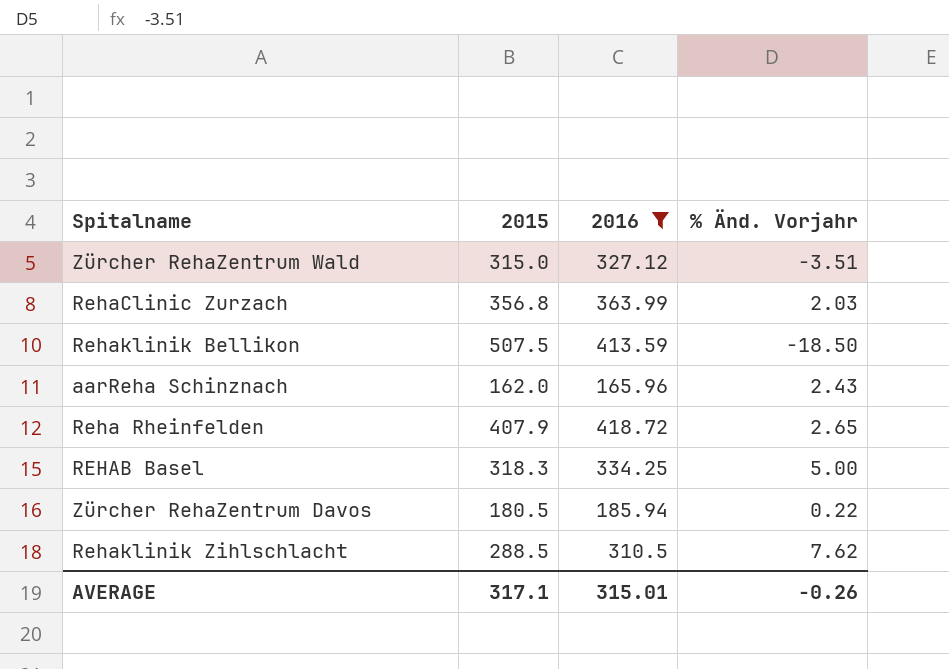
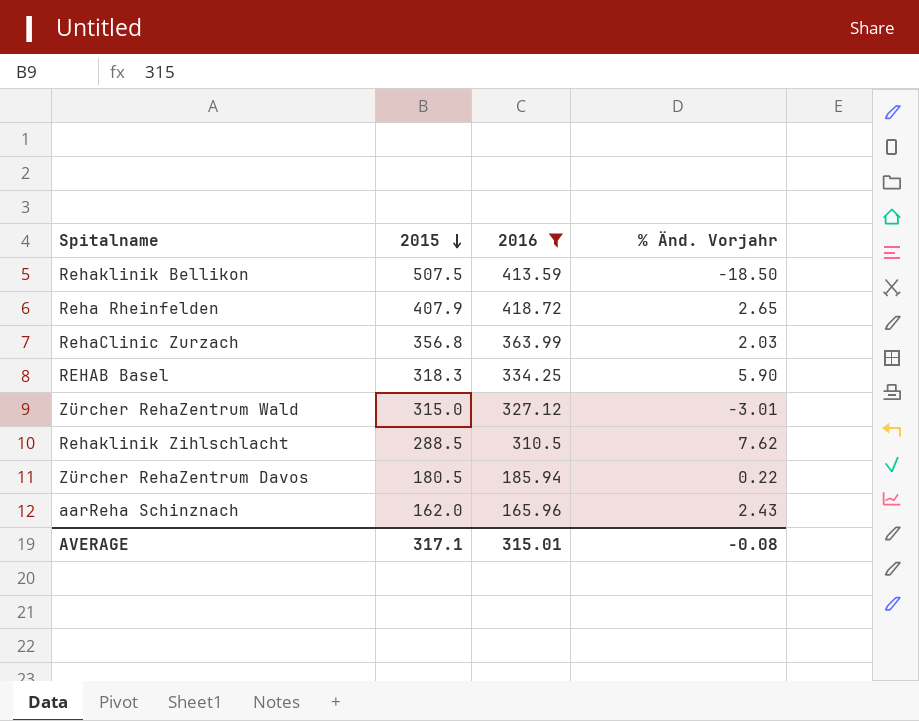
row order: none -> 2015 descending
REHAB Basel | % Änd. Vorjahr: 5.00 -> 5.90
Zürcher RehaZentrum Wald | % Änd. Vorjahr: -3.51 -> -3.01
AVERAGE | % Änd. Vorjahr: -0.26 -> -0.08

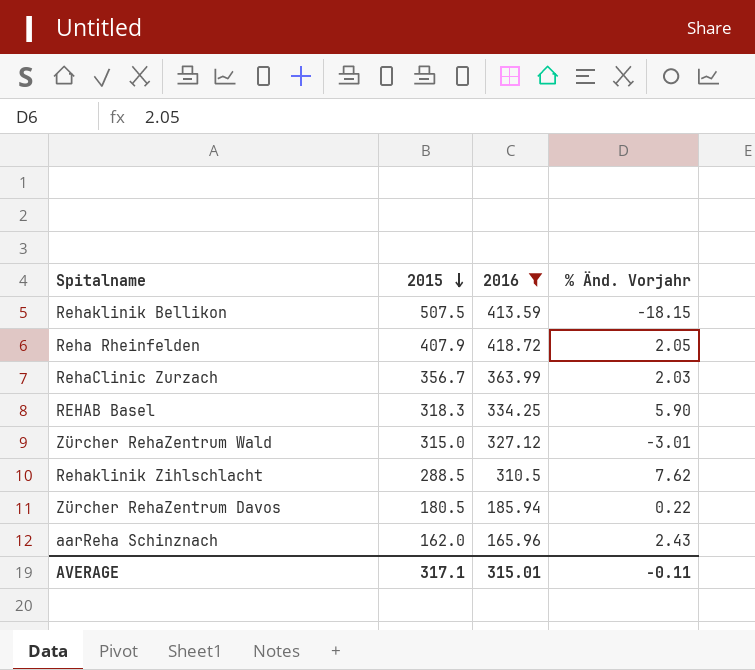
Rehaklinik Bellikon | % Änd. Vorjahr: -18.50 -> -18.15
Reha Rheinfelden | % Änd. Vorjahr: 2.65 -> 2.05
RehaClinic Zurzach | 2015: 356.8 -> 356.7
AVERAGE | % Änd. Vorjahr: -0.08 -> -0.11

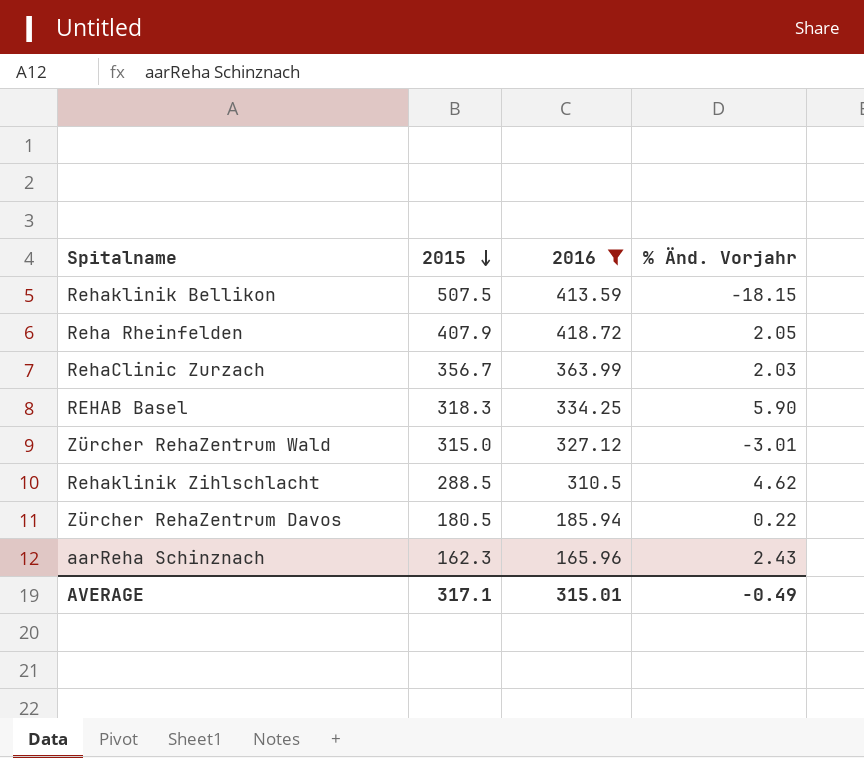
Rehaklinik Zihlschlacht | % Änd. Vorjahr: 7.62 -> 4.62
aarReha Schinznach | 2015: 162.0 -> 162.3
AVERAGE | % Änd. Vorjahr: -0.11 -> -0.49

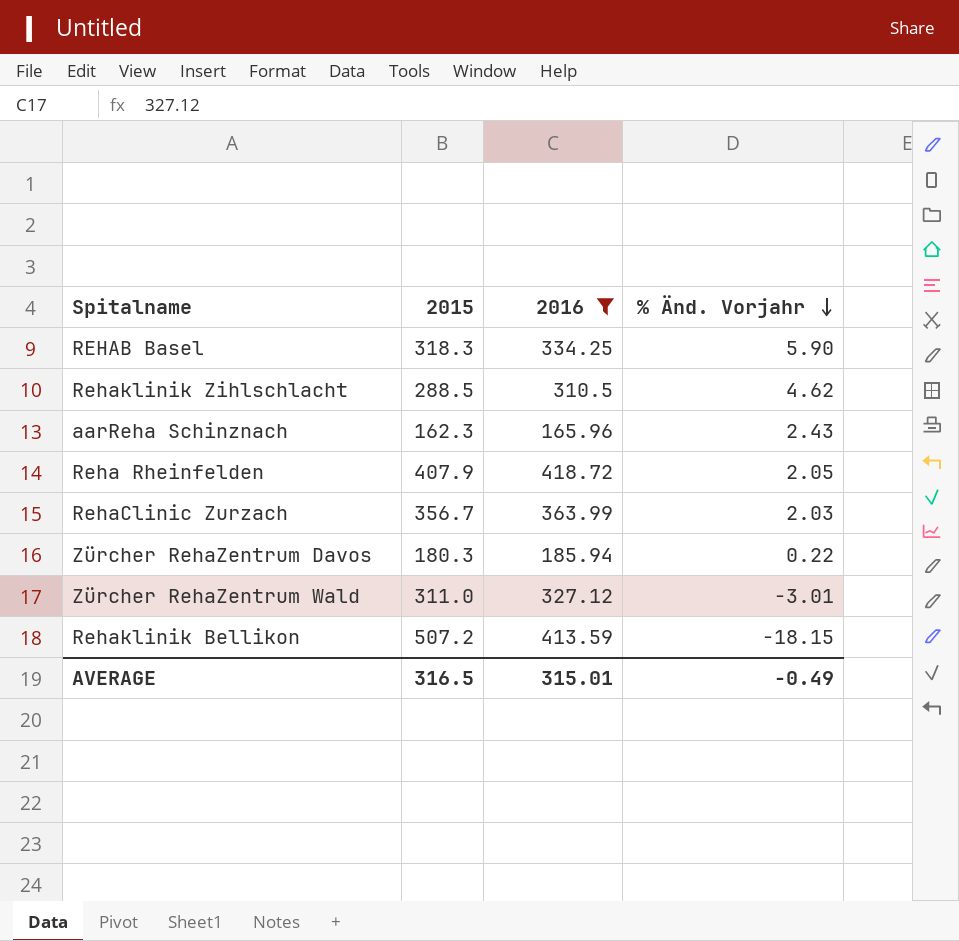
row order: 2015 descending -> % Änd. Vorjahr descending
Zürcher RehaZentrum Davos | 2015: 180.5 -> 180.3
Zürcher RehaZentrum Wald | 2015: 315.0 -> 311.0
Rehaklinik Bellikon | 2015: 507.5 -> 507.2
AVERAGE | 2015: 317.1 -> 316.5

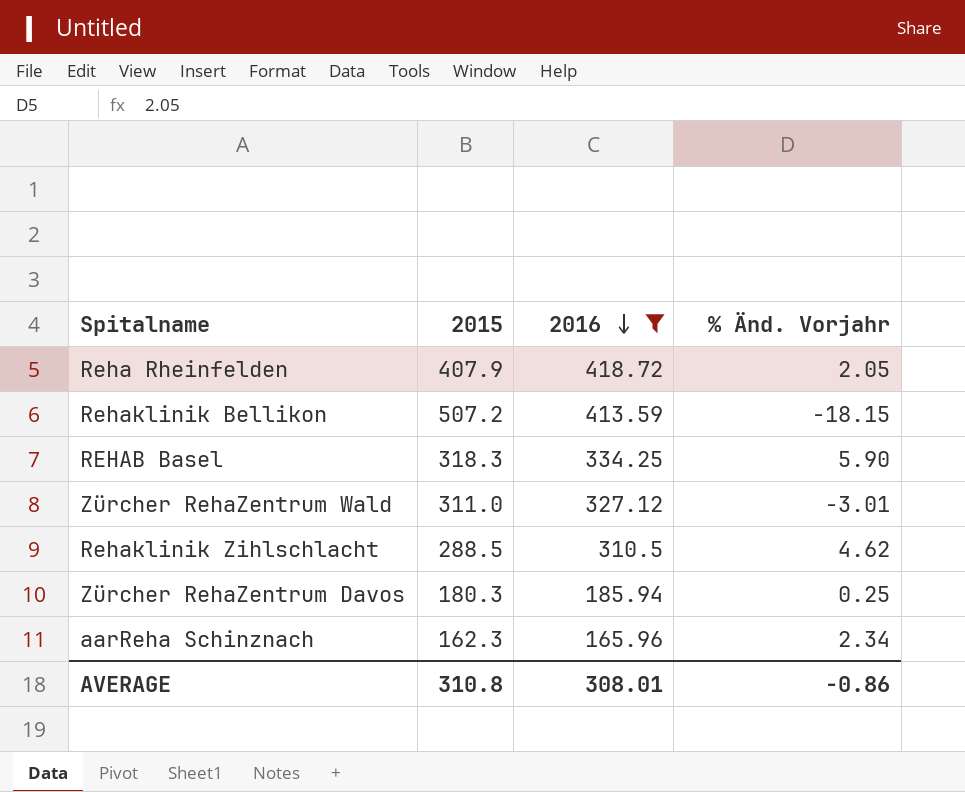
row order: % Änd. Vorjahr descending -> 2016 descending
row RehaClinic Zurzach: 356.7 | 363.99 | 2.03 -> none
Zürcher RehaZentrum Davos | % Änd. Vorjahr: 0.22 -> 0.25
aarReha Schinznach | % Änd. Vorjahr: 2.43 -> 2.34
AVERAGE | 2015: 316.5 -> 310.8
AVERAGE | 2016: 315.01 -> 308.01
AVERAGE | % Änd. Vorjahr: -0.49 -> -0.86

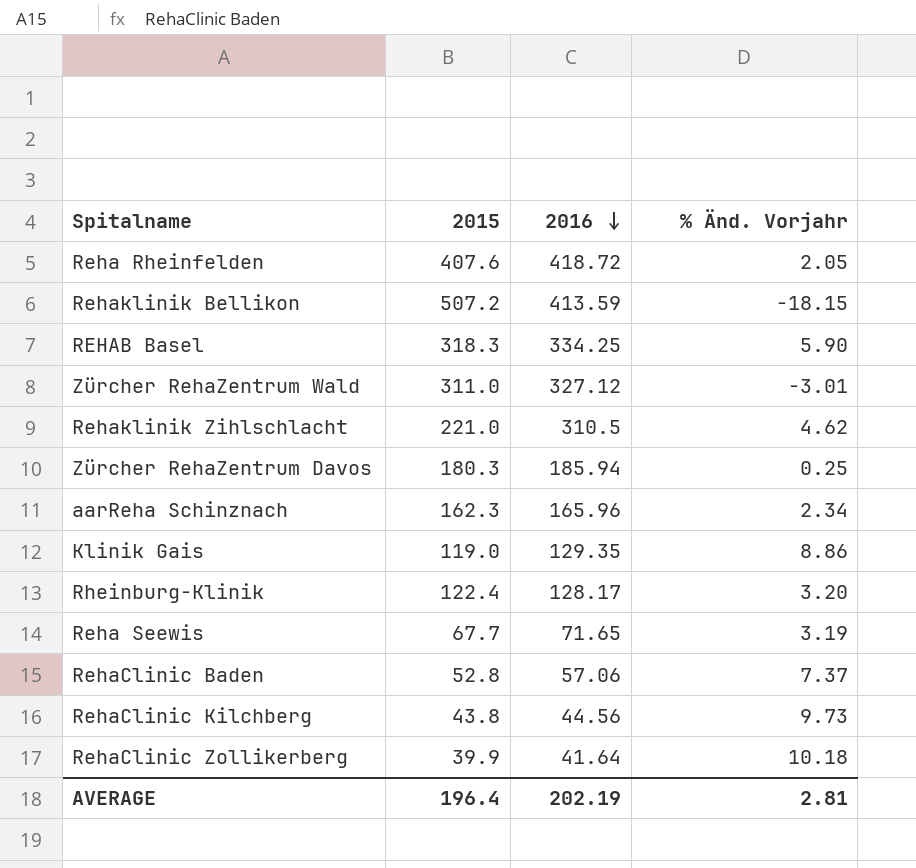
filter: 2016 >= 165.96 -> none
Reha Rheinfelden | 2015: 407.9 -> 407.6
Rehaklinik Zihlschlacht | 2015: 288.5 -> 221.0
AVERAGE | 2015: 310.8 -> 196.4
AVERAGE | 2016: 308.01 -> 202.19
AVERAGE | % Änd. Vorjahr: -0.86 -> 2.81

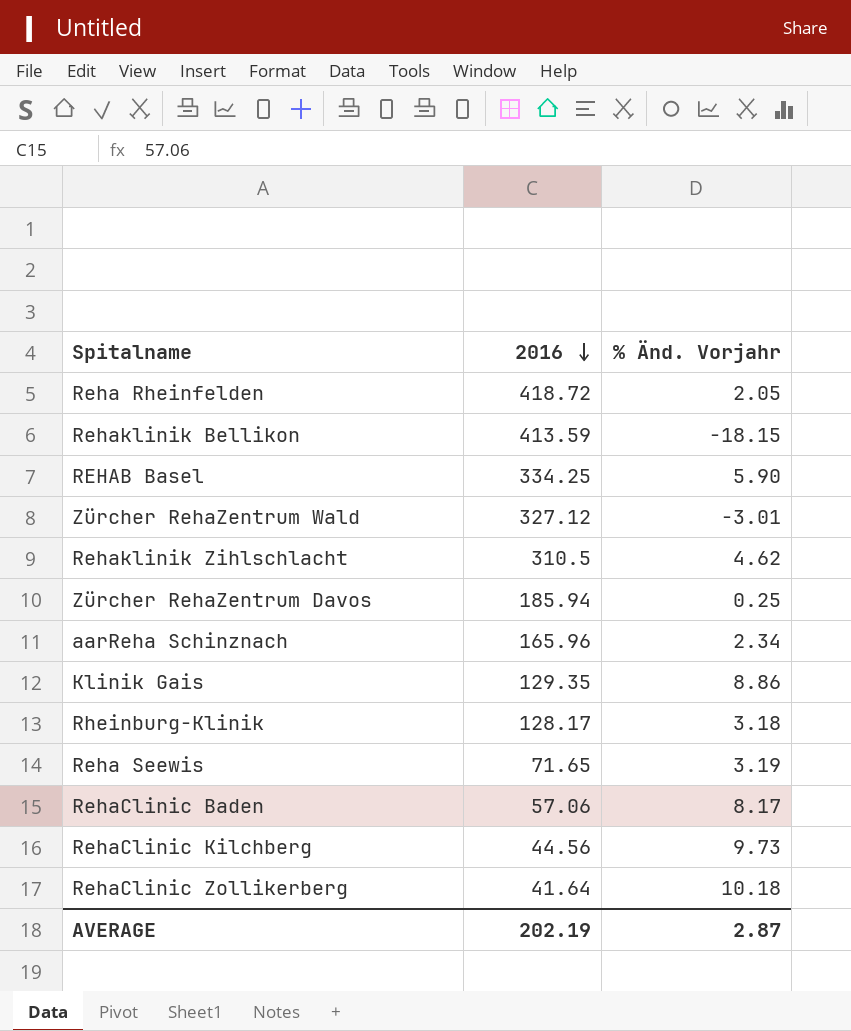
column 2015 | position: 2 -> none
Rheinburg-Klinik | % Änd. Vorjahr: 3.20 -> 3.18
RehaClinic Baden | % Änd. Vorjahr: 7.37 -> 8.17
AVERAGE | % Änd. Vorjahr: 2.81 -> 2.87

